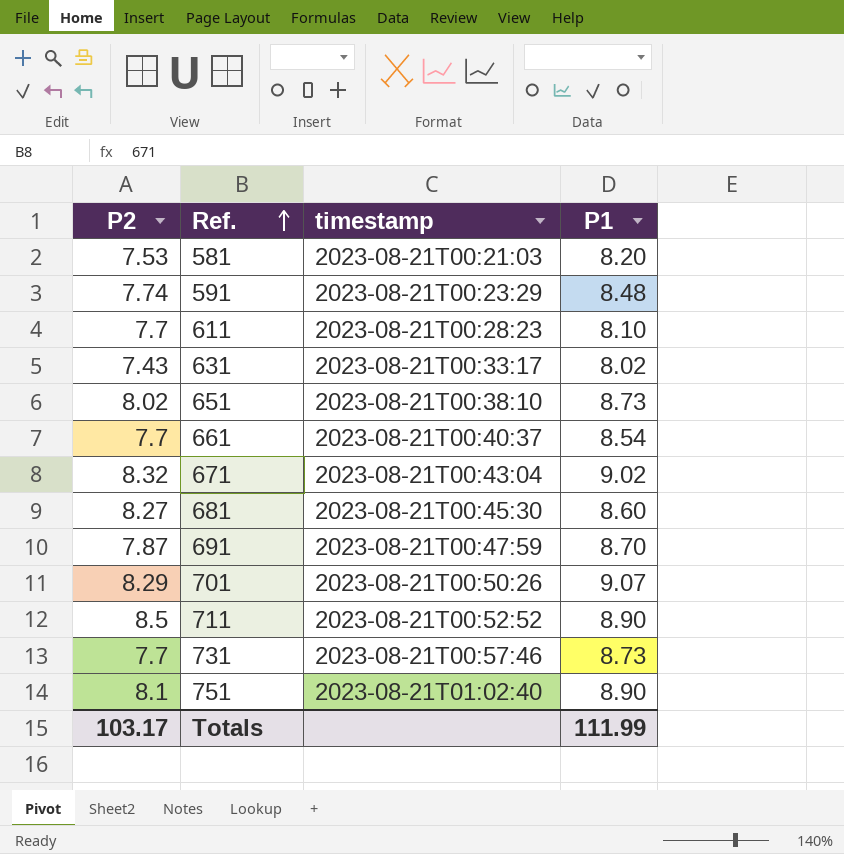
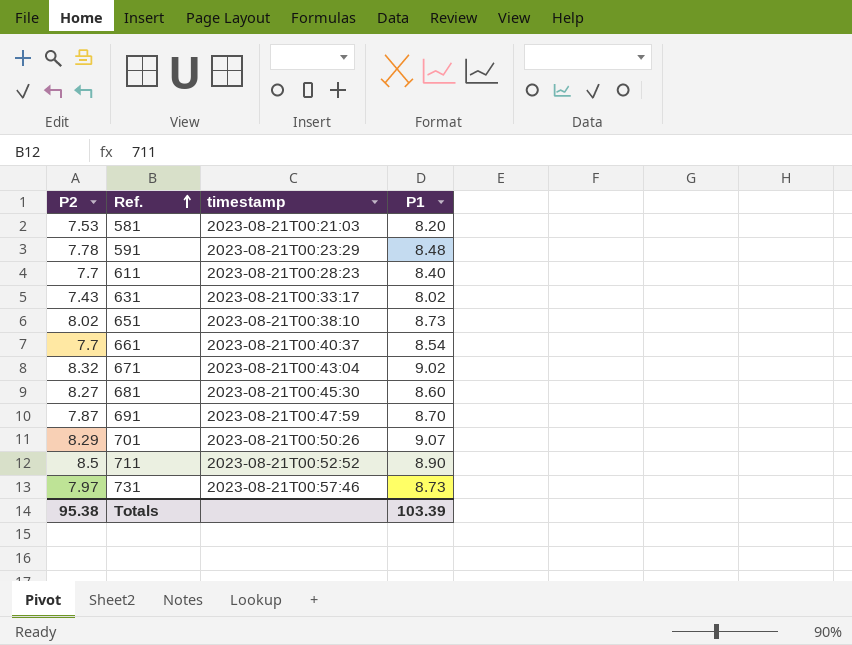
row 751: 8.1 | 2023-08-21T01:02:40 | 8.90 -> none
591 | P2: 7.74 -> 7.78
611 | P1: 8.10 -> 8.40
731 | P2: 7.7 -> 7.97
Totals | P2: 103.17 -> 95.38
Totals | P1: 111.99 -> 103.39

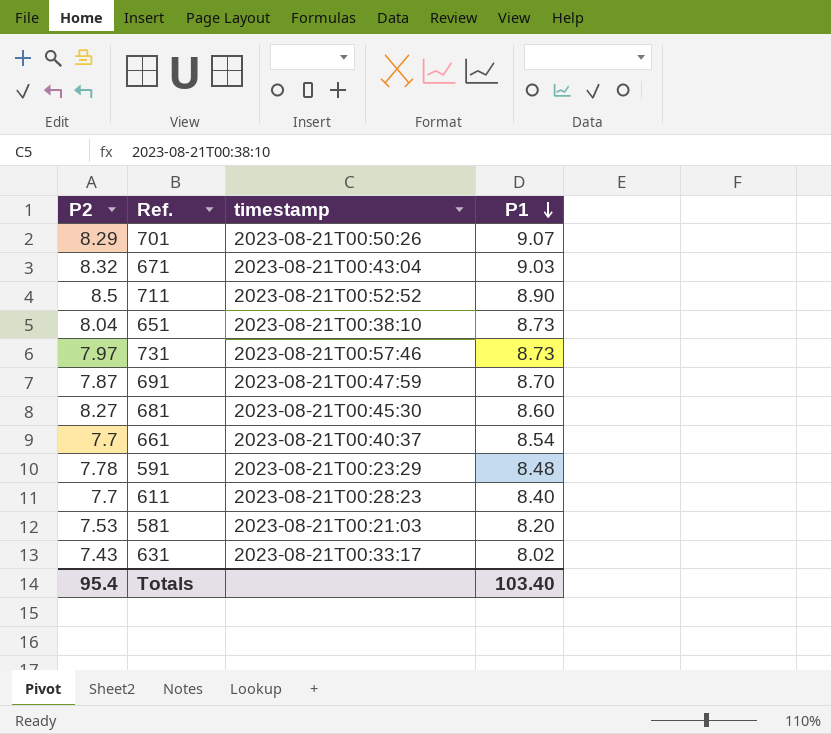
row order: Ref. ascending -> P1 descending
671 | P1: 9.02 -> 9.03
651 | P2: 8.02 -> 8.04
Totals | P2: 95.38 -> 95.4
Totals | P1: 103.39 -> 103.40

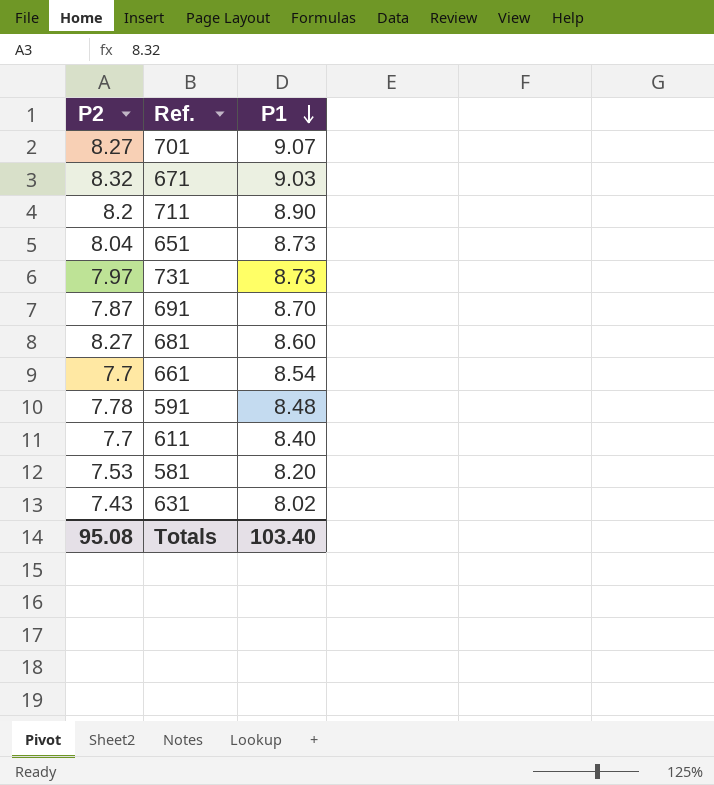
column timestamp | position: 3 -> none
701 | P2: 8.29 -> 8.27
711 | P2: 8.5 -> 8.2
Totals | P2: 95.4 -> 95.08

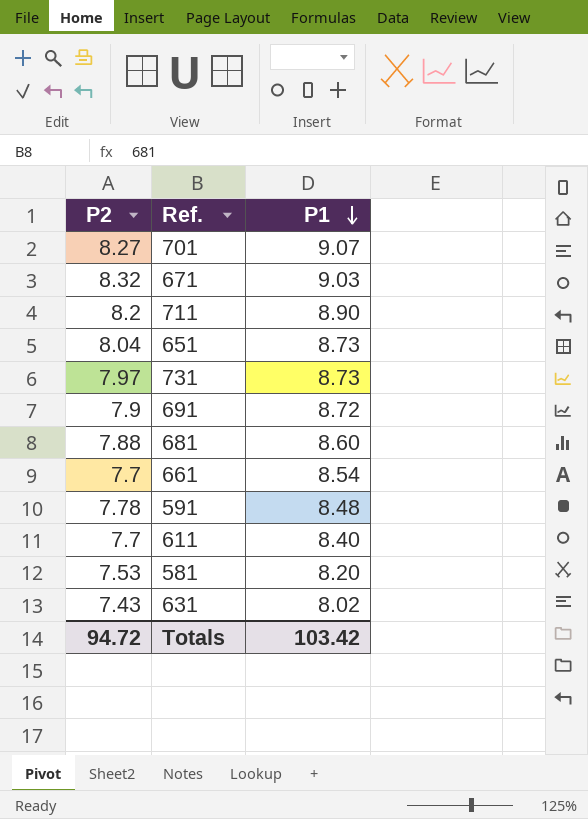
691 | P2: 7.87 -> 7.9
691 | P1: 8.70 -> 8.72
681 | P2: 8.27 -> 7.88
Totals | P2: 95.08 -> 94.72
Totals | P1: 103.40 -> 103.42

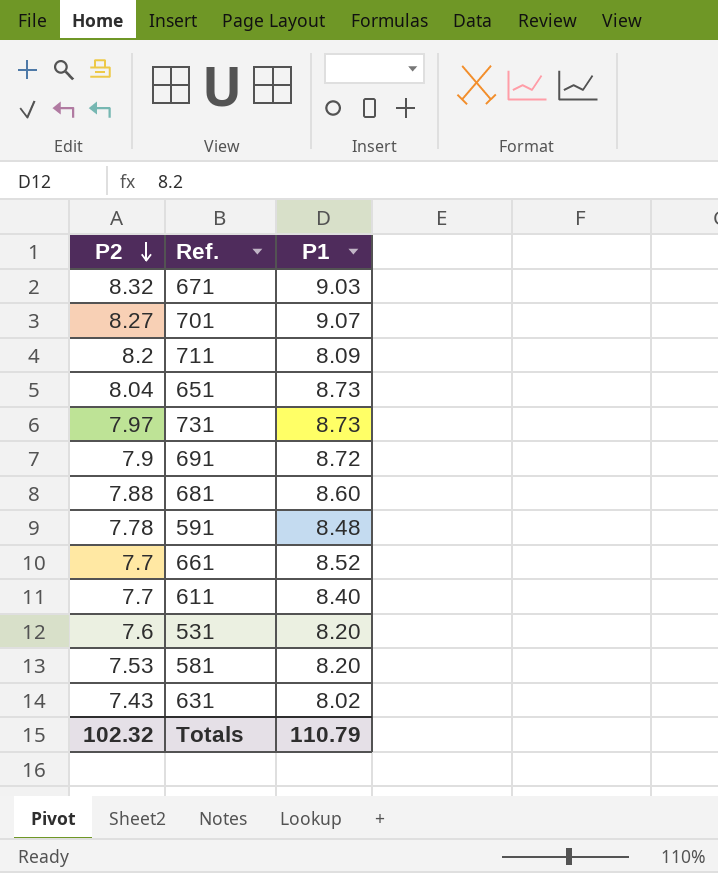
row order: P1 descending -> P2 descending
711 | P1: 8.90 -> 8.09
661 | P1: 8.54 -> 8.52
row 531: none -> 7.6 | 8.20
Totals | P2: 94.72 -> 102.32
Totals | P1: 103.42 -> 110.79

